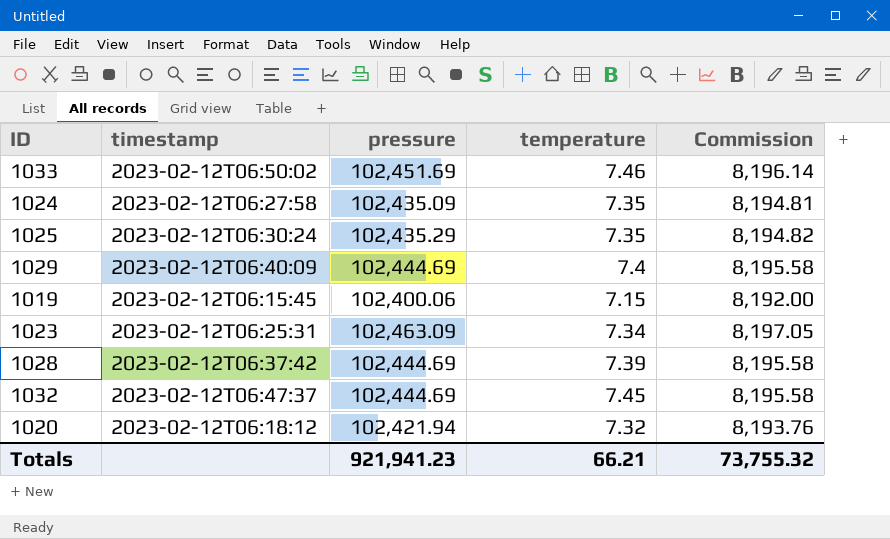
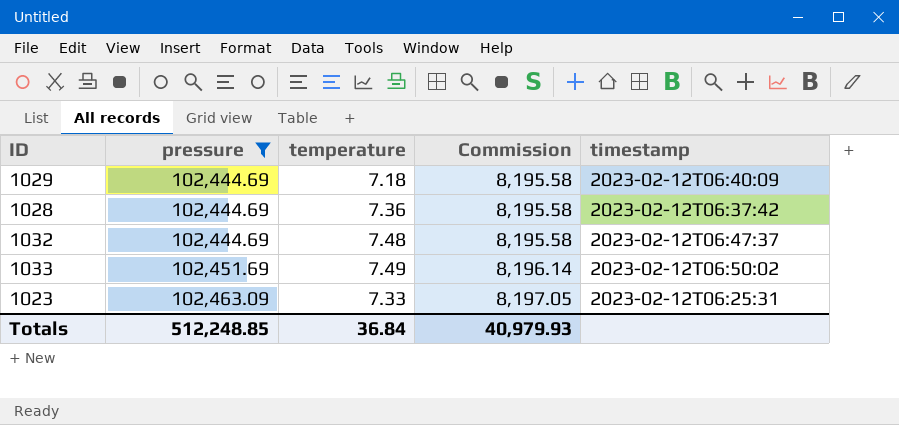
filter: none -> pressure >= 102,444.69
row order: none -> pressure ascending
column timestamp | position: 2 -> 5
1029 | temperature: 7.4 -> 7.18
1028 | temperature: 7.39 -> 7.36
1032 | temperature: 7.45 -> 7.48
1033 | temperature: 7.46 -> 7.49
1023 | temperature: 7.34 -> 7.33
Totals | pressure: 921,941.23 -> 512,248.85
Totals | temperature: 66.21 -> 36.84
Totals | Commission: 73,755.32 -> 40,979.93

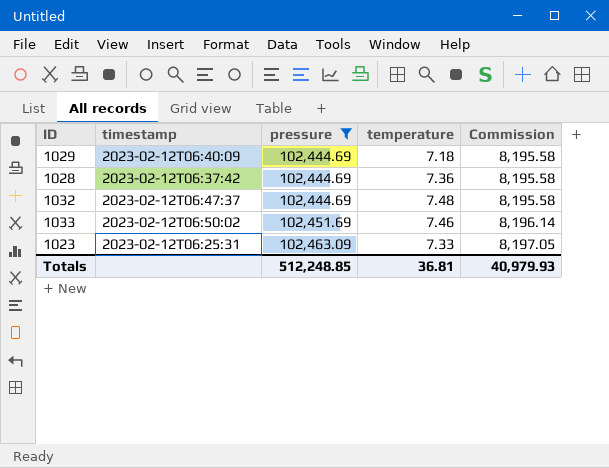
column timestamp | position: 5 -> 2
1033 | temperature: 7.49 -> 7.46
Totals | temperature: 36.84 -> 36.81

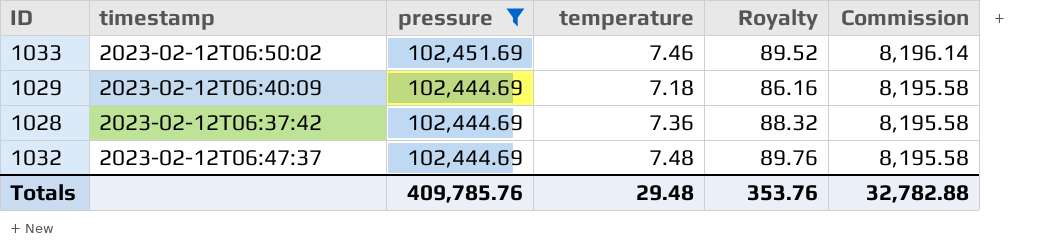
row order: pressure ascending -> pressure descending
column Royalty | formula: none -> [temperature] * 12
row 1023: 2023-02-12T06:25:31 | 102,463.09 | 7.33 | 8,197.05 -> none
Totals | pressure: 512,248.85 -> 409,785.76
Totals | temperature: 36.81 -> 29.48
Totals | Commission: 40,979.93 -> 32,782.88

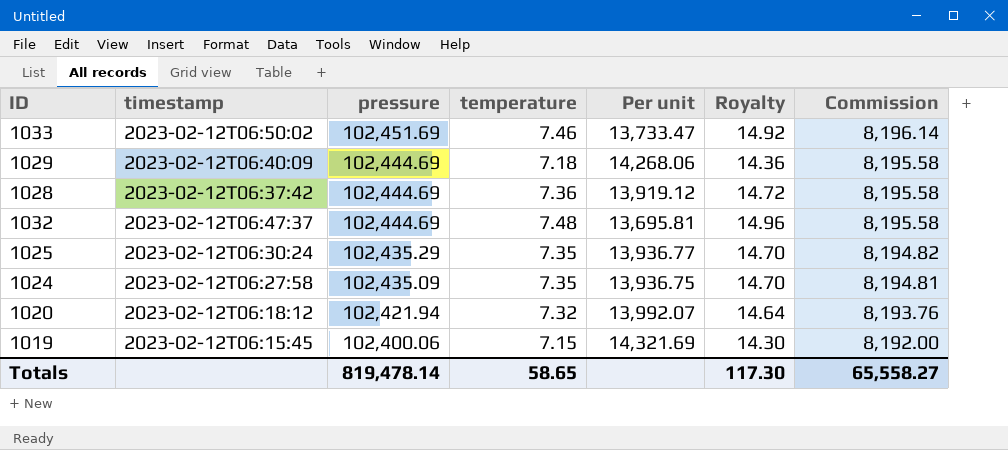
filter: pressure >= 102,444.69 -> none
column Per unit | formula: none -> [pressure] / [temperature]
column Royalty | formula: [temperature] * 12 -> [temperature] * 2
Totals | pressure: 409,785.76 -> 819,478.14
Totals | temperature: 29.48 -> 58.65
Totals | Royalty: 353.76 -> 117.30
Totals | Commission: 32,782.88 -> 65,558.27

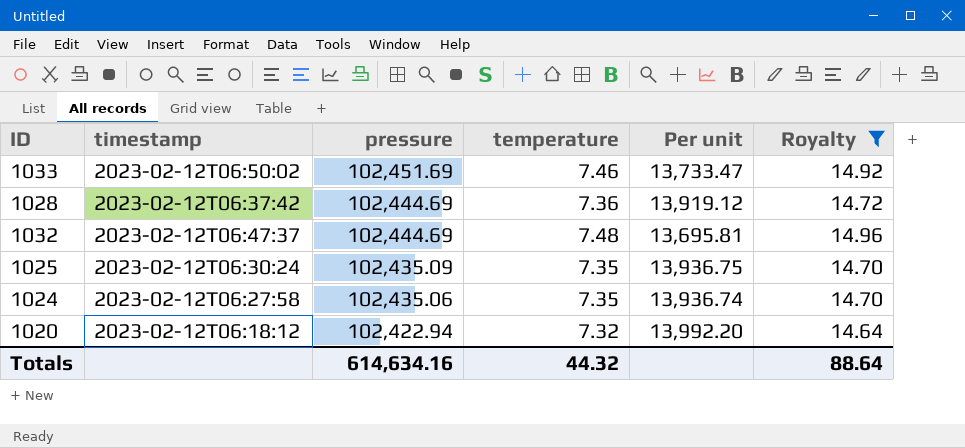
filter: none -> Royalty >= 14.64
column Commission | formula: [pressure] * 0.08 -> none
1025 | pressure: 102,435.29 -> 102,435.09
1025 | Per unit: 13,936.77 -> 13,936.75
1024 | pressure: 102,435.09 -> 102,435.06
1024 | Per unit: 13,936.75 -> 13,936.74
1020 | pressure: 102,421.94 -> 102,422.94
1020 | Per unit: 13,992.07 -> 13,992.20
Totals | pressure: 819,478.14 -> 614,634.16
Totals | temperature: 58.65 -> 44.32
Totals | Royalty: 117.30 -> 88.64

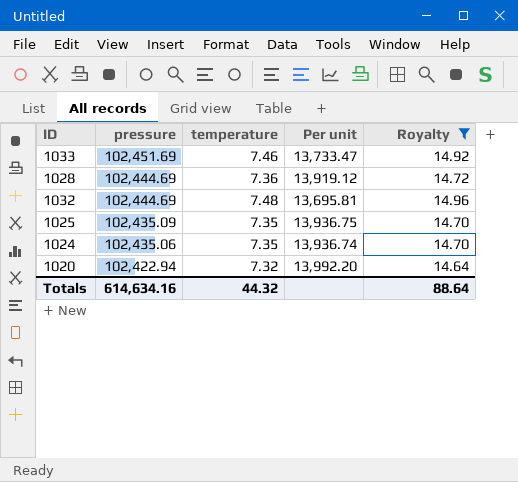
column timestamp | position: 2 -> none

